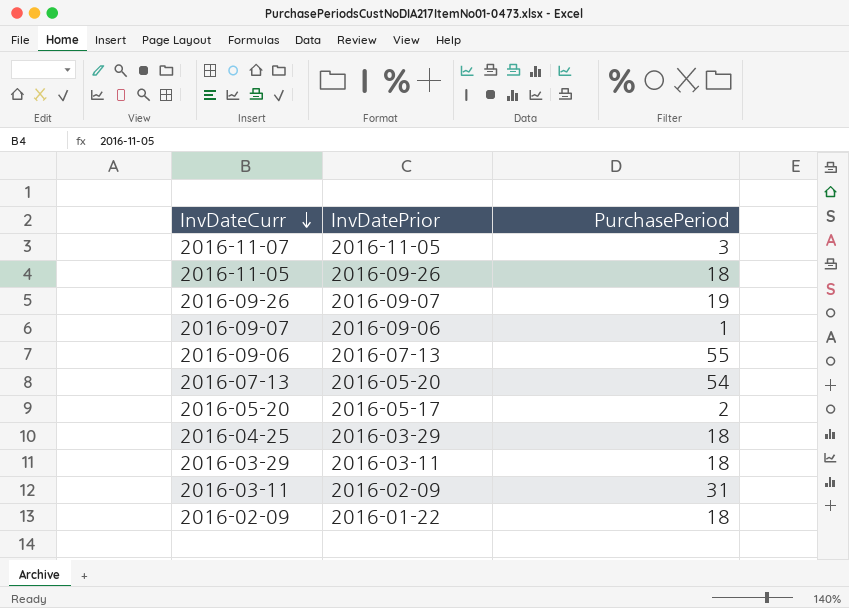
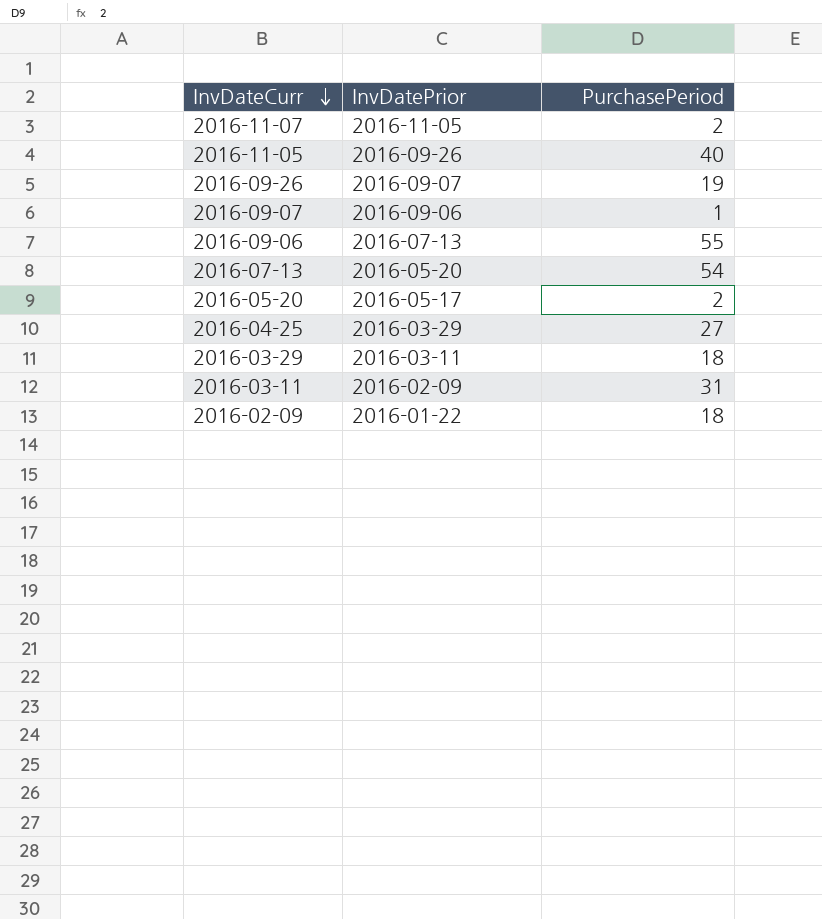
2016-11-07 | PurchasePeriod: 3 -> 2
2016-11-05 | PurchasePeriod: 18 -> 40
2016-04-25 | PurchasePeriod: 18 -> 27

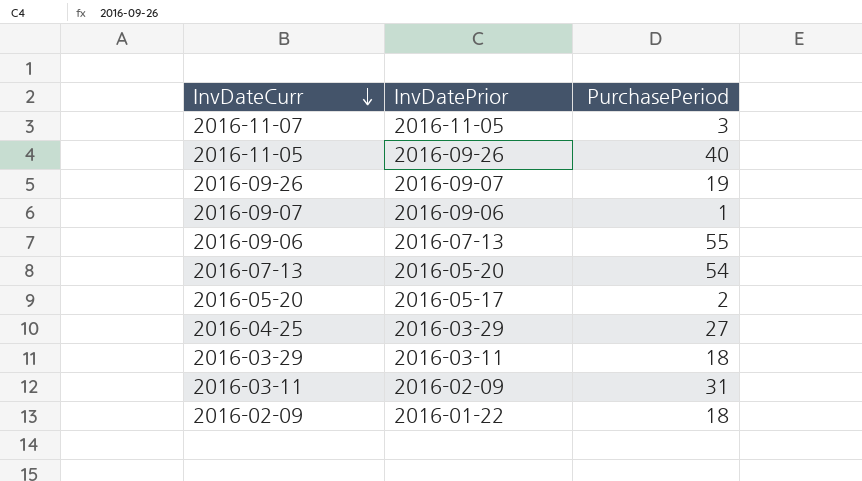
2016-11-07 | PurchasePeriod: 2 -> 3

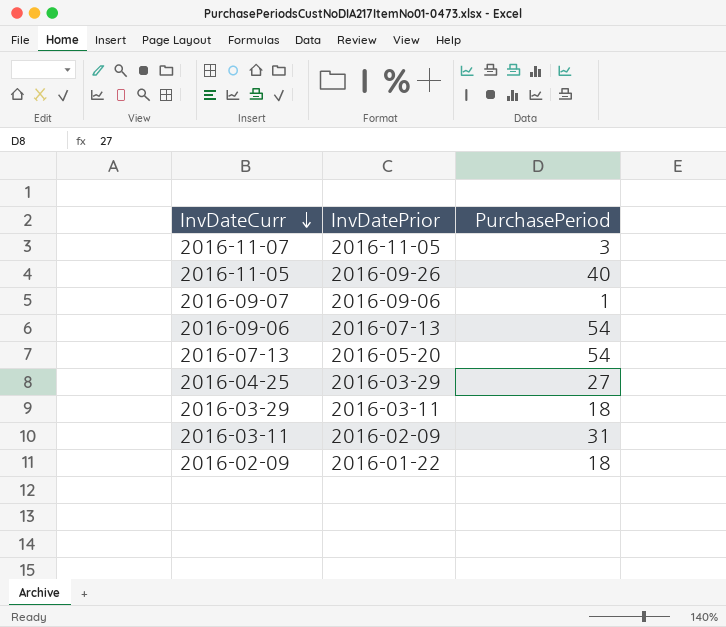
row 2016-09-26: 2016-09-07 | 19 -> none
row 2016-05-20: 2016-05-17 | 2 -> none
2016-09-06 | PurchasePeriod: 55 -> 54

